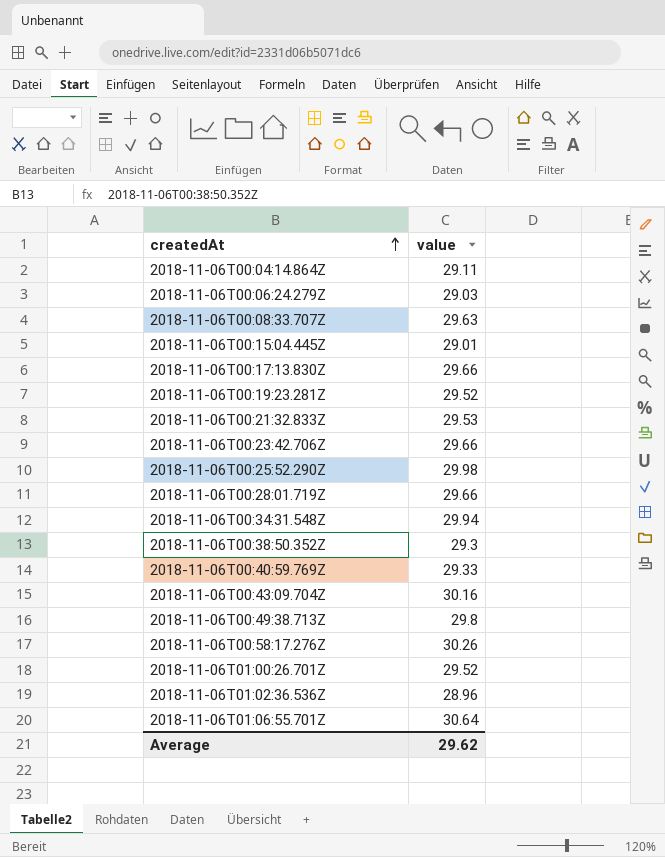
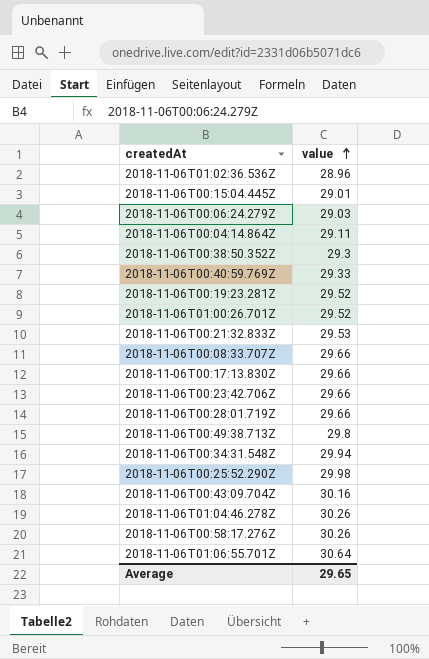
row order: createdAt ascending -> value ascending
2018-11-06T00:08:33.707Z | value: 29.63 -> 29.66
row 2018-11-06T01:04:46.278Z: none -> 30.26
Average | value: 29.62 -> 29.65

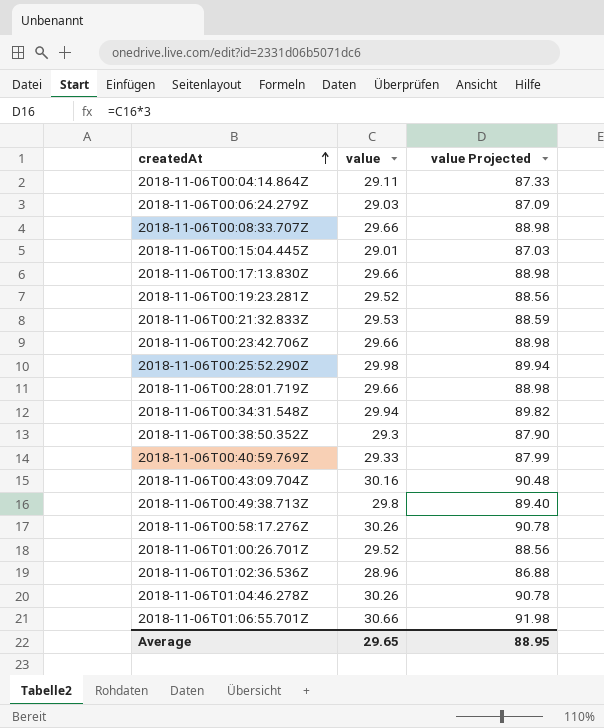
row order: value ascending -> createdAt ascending
column value Projected | formula: none -> [value] * 3
2018-11-06T01:06:55.701Z | value: 30.64 -> 30.66

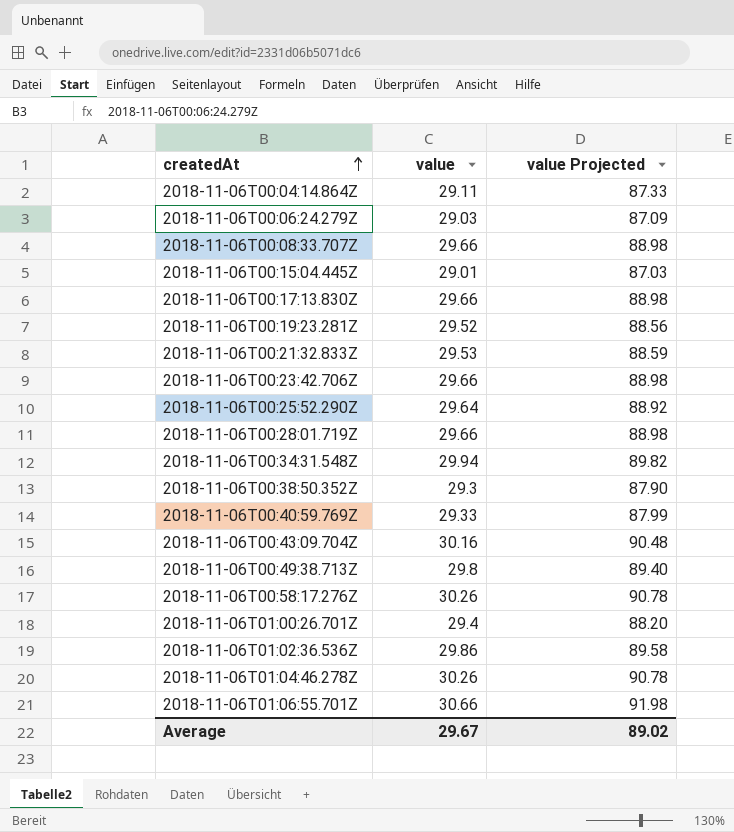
2018-11-06T00:25:52.290Z | value: 29.98 -> 29.64
2018-11-06T00:25:52.290Z | value Projected: 89.94 -> 88.92
2018-11-06T01:00:26.701Z | value: 29.52 -> 29.4
2018-11-06T01:00:26.701Z | value Projected: 88.56 -> 88.20
2018-11-06T01:02:36.536Z | value: 28.96 -> 29.86
2018-11-06T01:02:36.536Z | value Projected: 86.88 -> 89.58
Average | value: 29.65 -> 29.67
Average | value Projected: 88.95 -> 89.02

